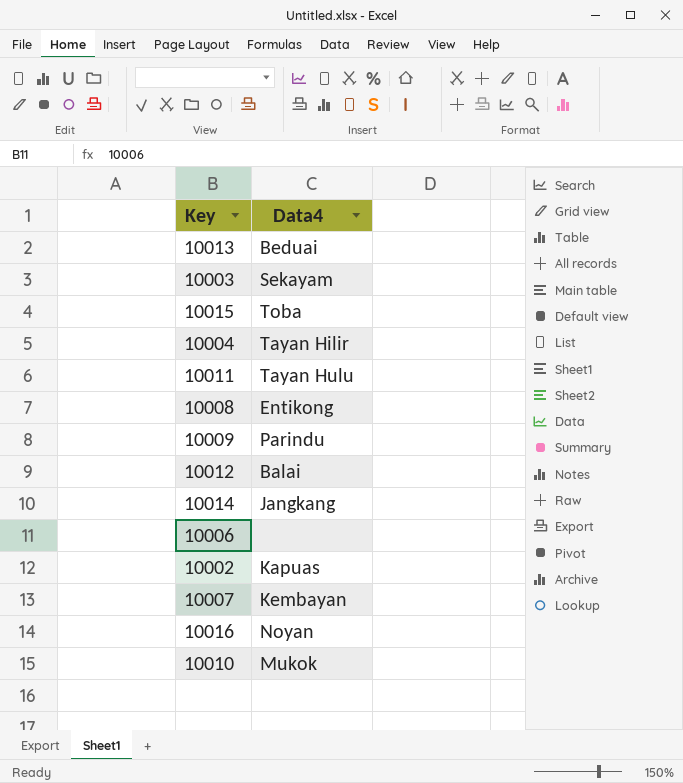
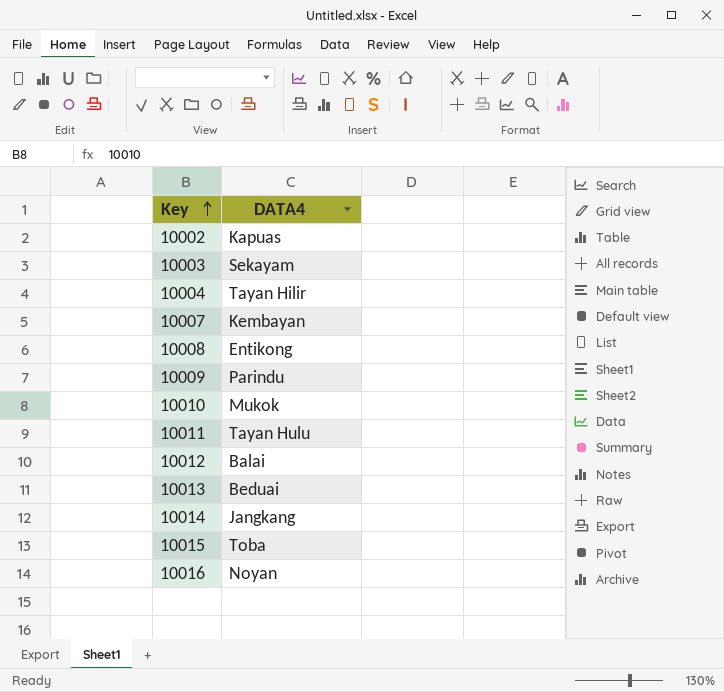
row order: none -> Key ascending
column name: Data4 -> DATA4
row 10006: none -> none

